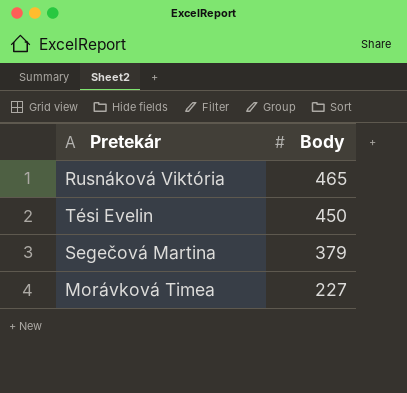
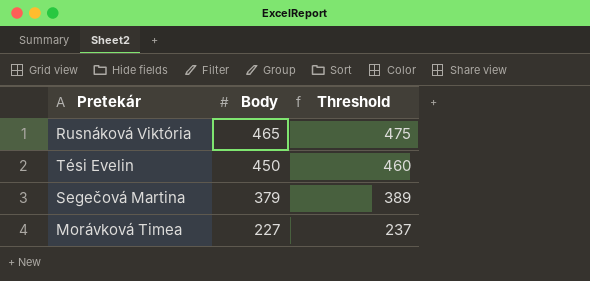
column Threshold | formula: none -> [Body] + 10

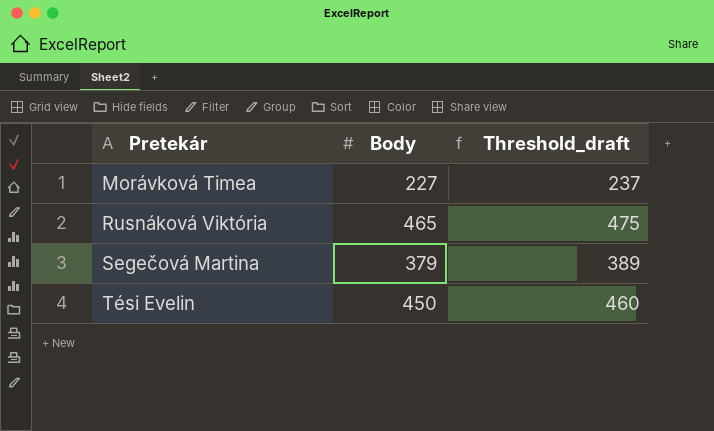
row order: Body descending -> Pretekár ascending
column name: Threshold -> Threshold_draft

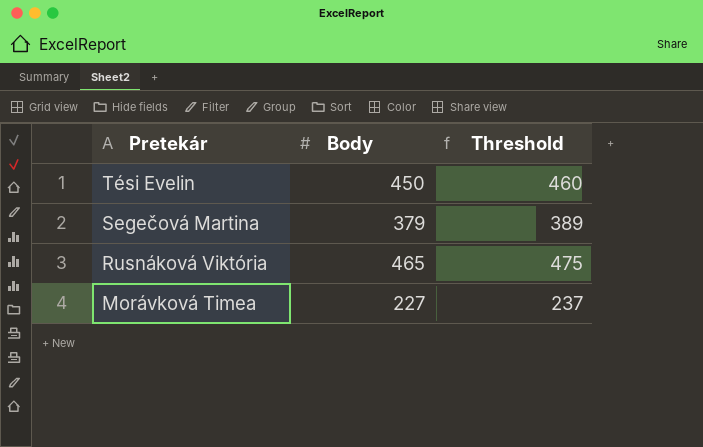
row order: Pretekár ascending -> Pretekár descending
column name: Threshold_draft -> Threshold

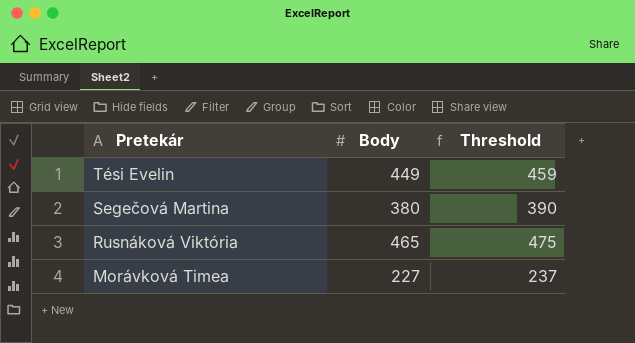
Tési Evelin | Body: 450 -> 449
Tési Evelin | Threshold: 460 -> 459
Segečová Martina | Body: 379 -> 380
Segečová Martina | Threshold: 389 -> 390

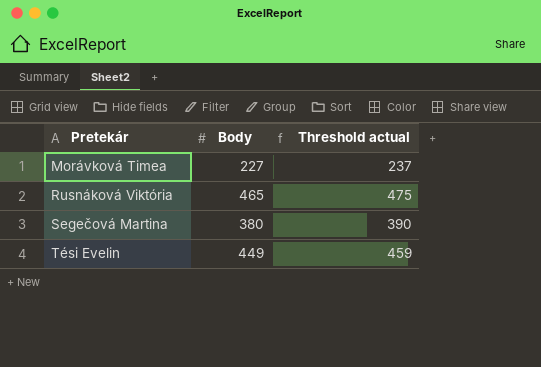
row order: Pretekár descending -> Pretekár ascending
column name: Threshold -> Threshold actual

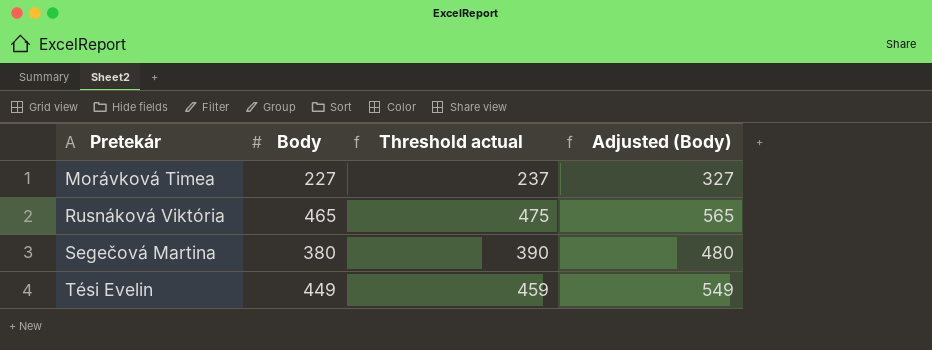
column Adjusted (Body) | formula: none -> [Body] + 100

